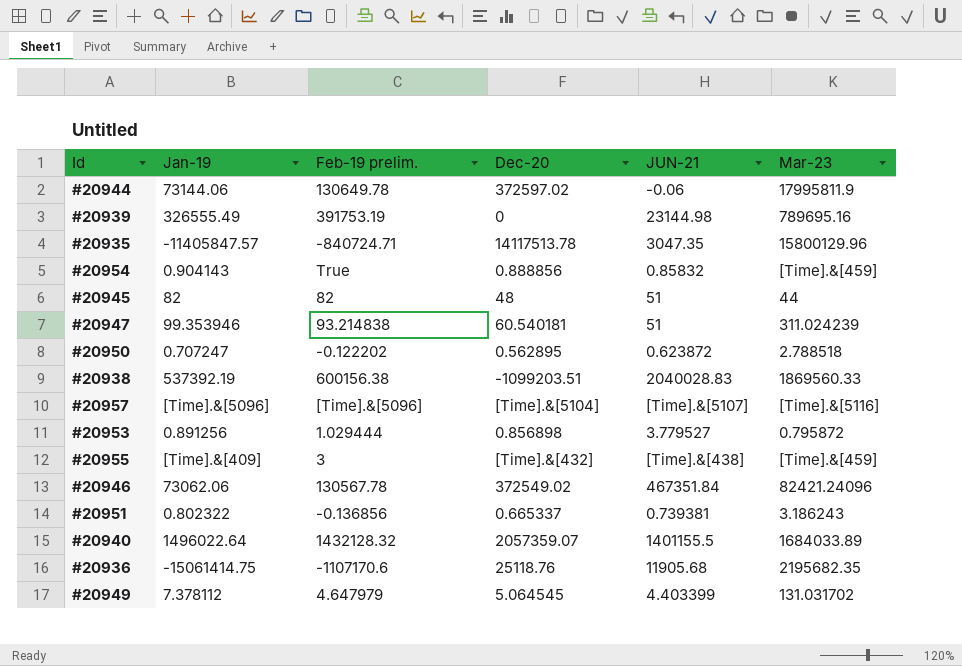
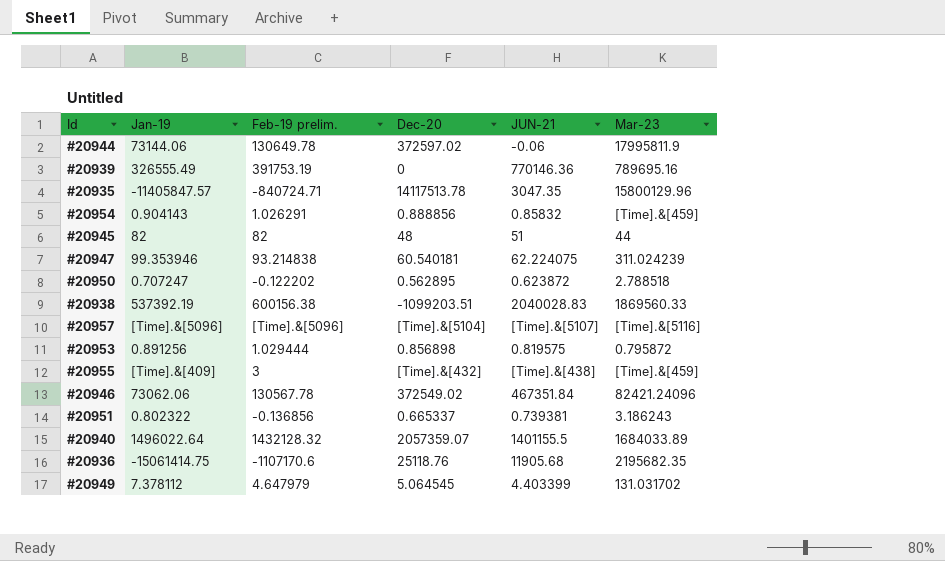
#20939 | JUN-21: 23144.98 -> 770146.36
#20954 | Feb-19 prelim.: True -> 1.026291
#20947 | JUN-21: 51 -> 62.224075
#20953 | JUN-21: 3.779527 -> 0.819575

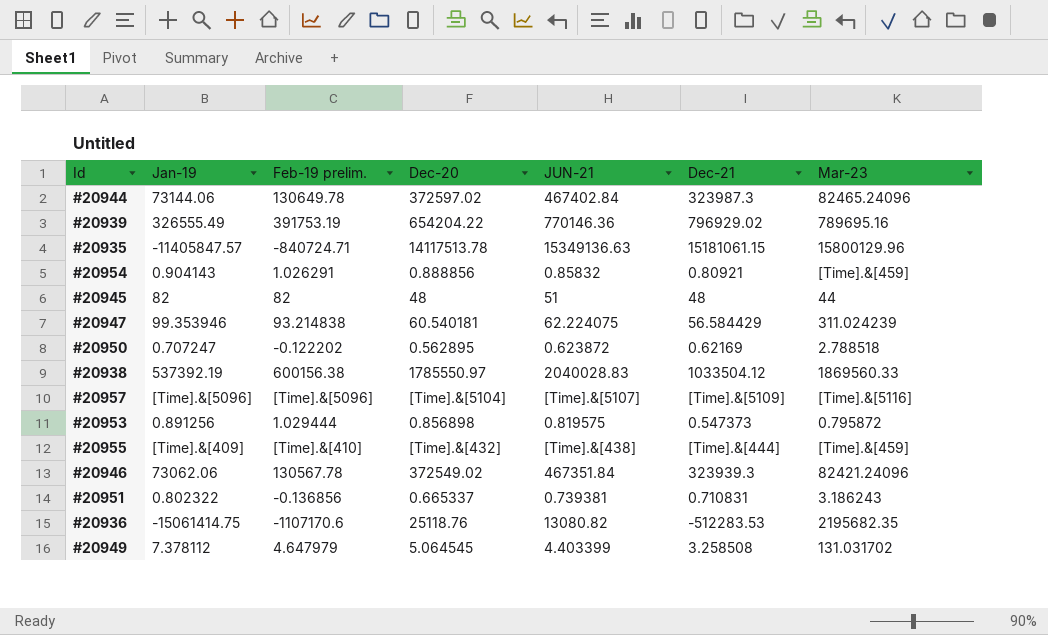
column Dec-21 | position: none -> 6
row #20940: 1496022.64 | 1432128.32 | 2057359.07 | 1401155.5 | 1684033.89 -> none
#20944 | JUN-21: -0.06 -> 467402.84
#20944 | Mar-23: 17995811.9 -> 82465.24096
#20939 | Dec-20: 0 -> 654204.22
#20935 | JUN-21: 3047.35 -> 15349136.63
#20938 | Dec-20: -1099203.51 -> 1785550.97
#20955 | Feb-19 prelim.: 3 -> [Time].&[410]
#20936 | JUN-21: 11905.68 -> 13080.82

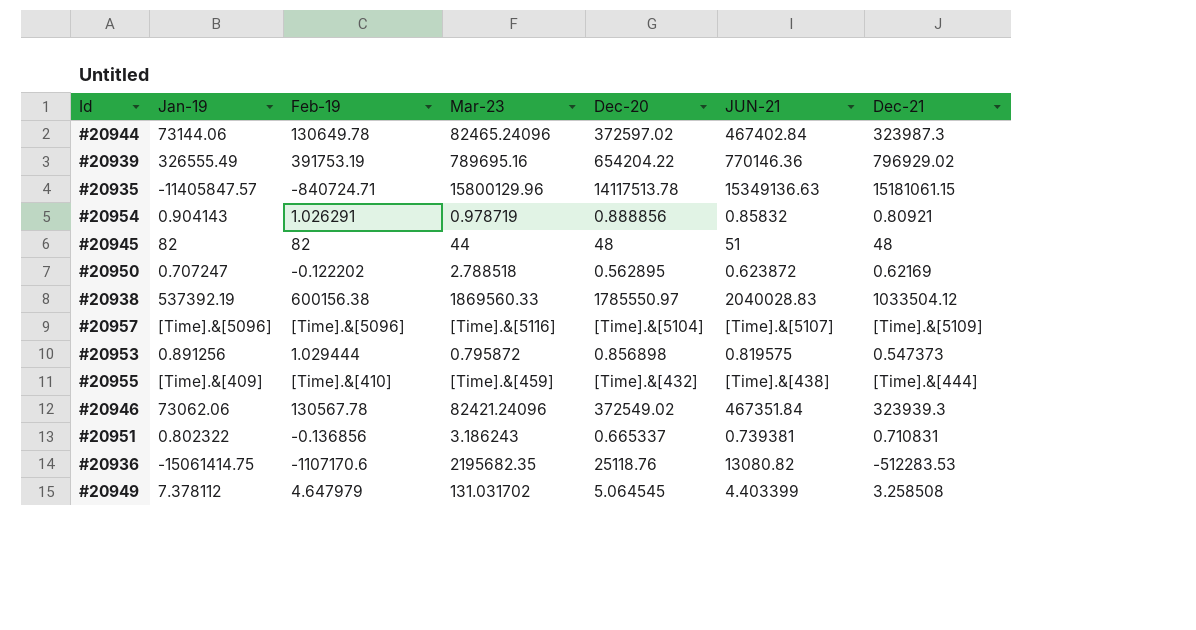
column name: Feb-19 prelim. -> Feb-19
column Mar-23 | position: 7 -> 4
row #20947: 99.353946 | 93.214838 | 60.540181 | 62.224075 | 56.584429 | 311.024239 -> none
#20954 | Mar-23: [Time].&[459] -> 0.978719

